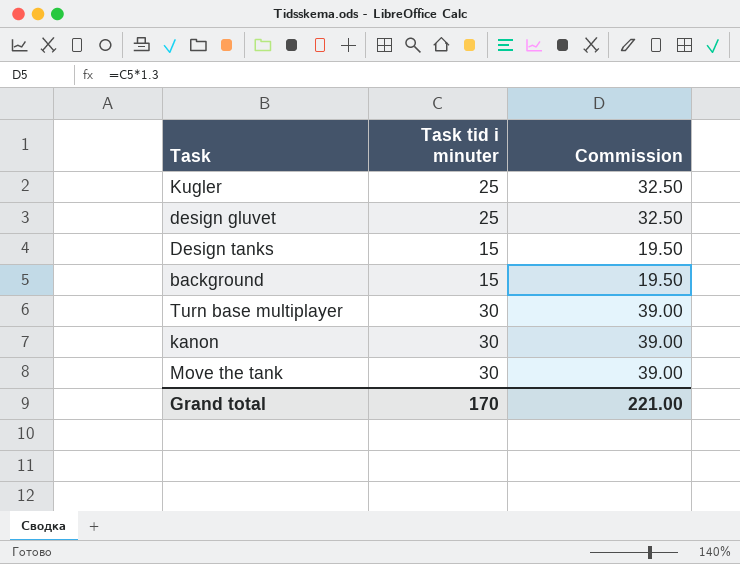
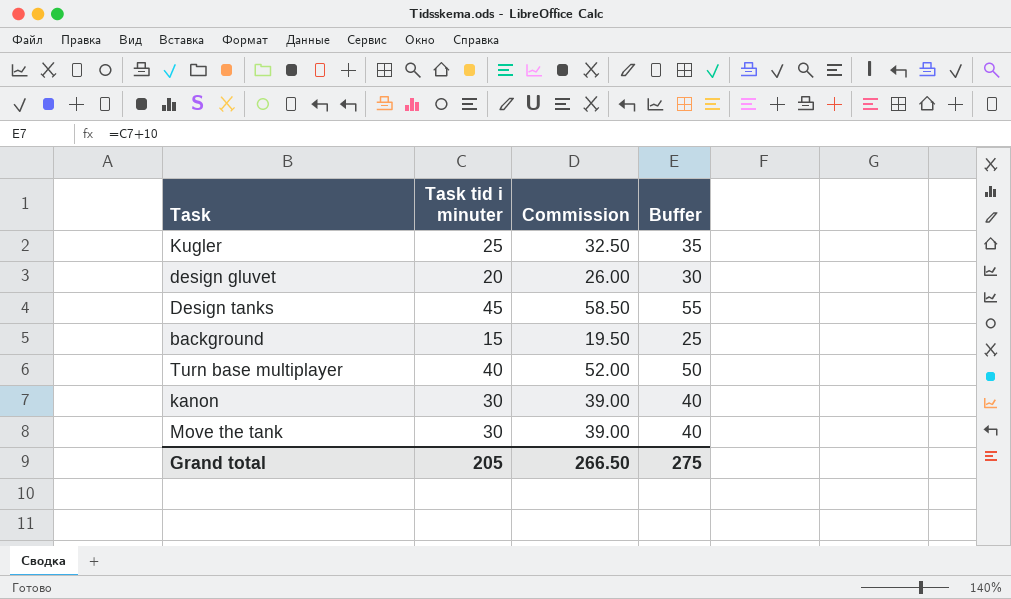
column Buffer | formula: none -> [Task tid i minuter] + 10
design gluvet | Task tid i minuter: 25 -> 20
design gluvet | Commission: 32.50 -> 26.00
Design tanks | Task tid i minuter: 15 -> 45
Design tanks | Commission: 19.50 -> 58.50
Turn base multiplayer | Task tid i minuter: 30 -> 40
Turn base multiplayer | Commission: 39.00 -> 52.00
Grand total | Task tid i minuter: 170 -> 205
Grand total | Commission: 221.00 -> 266.50

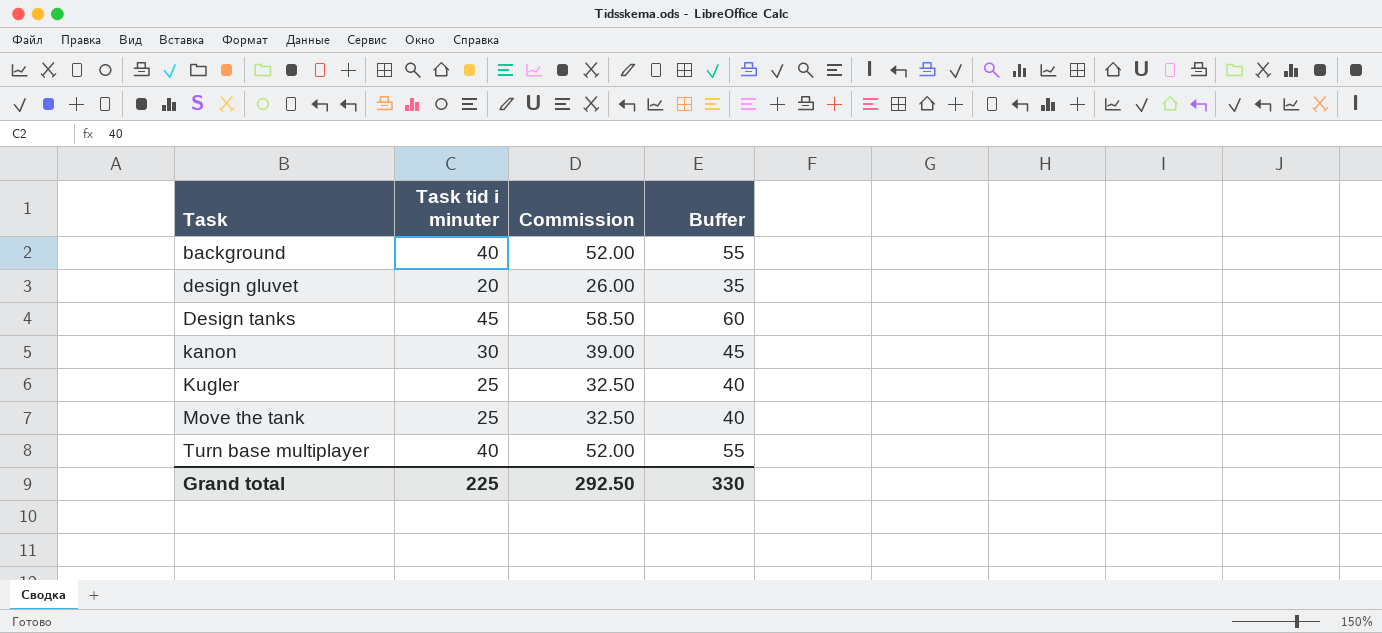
row order: none -> Task ascending
column Buffer | formula: [Task tid i minuter] + 10 -> [Task tid i minuter] + 15
background | Task tid i minuter: 15 -> 40
background | Commission: 19.50 -> 52.00
Move the tank | Task tid i minuter: 30 -> 25
Move the tank | Commission: 39.00 -> 32.50
Grand total | Task tid i minuter: 205 -> 225
Grand total | Commission: 266.50 -> 292.50
Grand total | Buffer: 275 -> 330

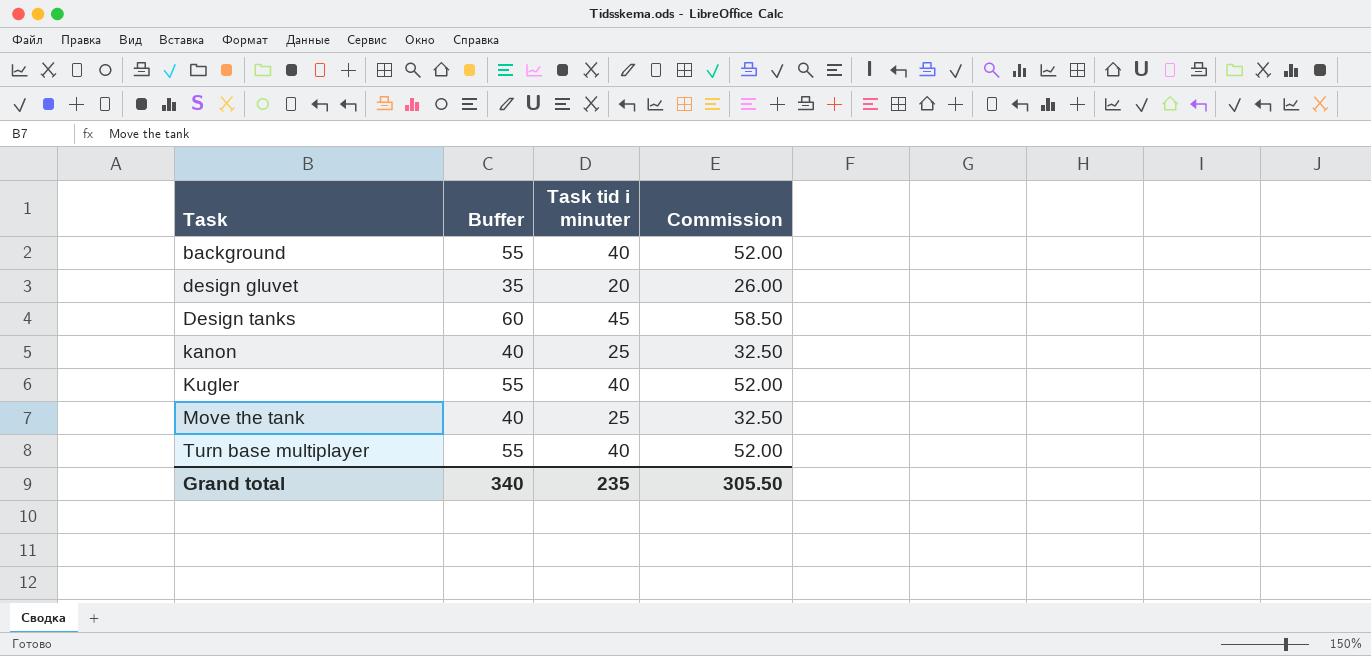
column Buffer | position: 4 -> 2
kanon | Buffer: 45 -> 40
kanon | Task tid i minuter: 30 -> 25
kanon | Commission: 39.00 -> 32.50
Kugler | Buffer: 40 -> 55
Kugler | Task tid i minuter: 25 -> 40
Kugler | Commission: 32.50 -> 52.00
Grand total | Buffer: 330 -> 340
Grand total | Task tid i minuter: 225 -> 235
Grand total | Commission: 292.50 -> 305.50

